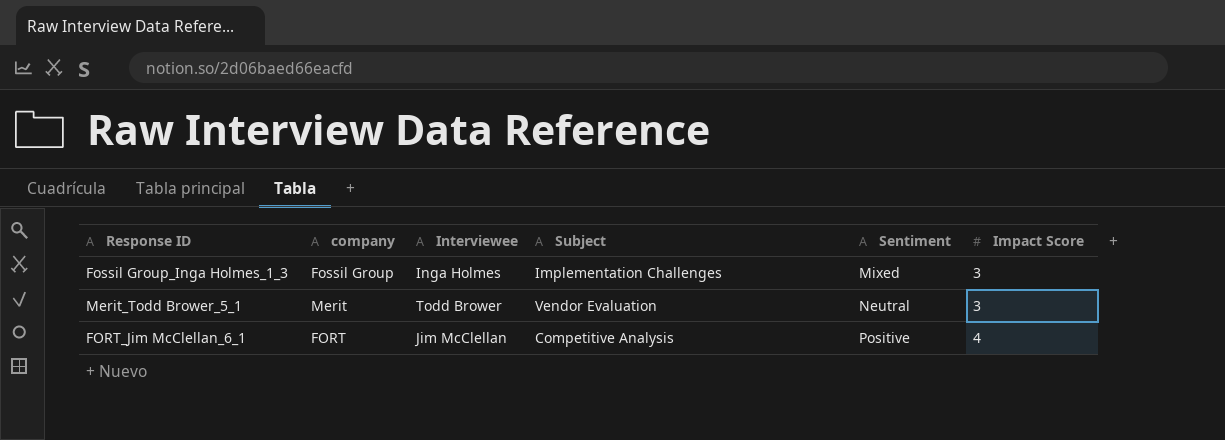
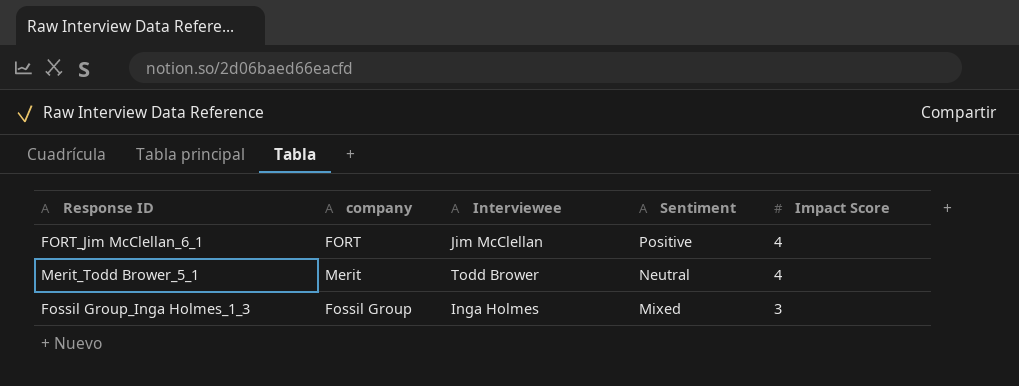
row order: Sentiment ascending -> Sentiment descending
column Subject | position: 4 -> none
Merit_Todd Brower_5_1 | Impact Score: 3 -> 4

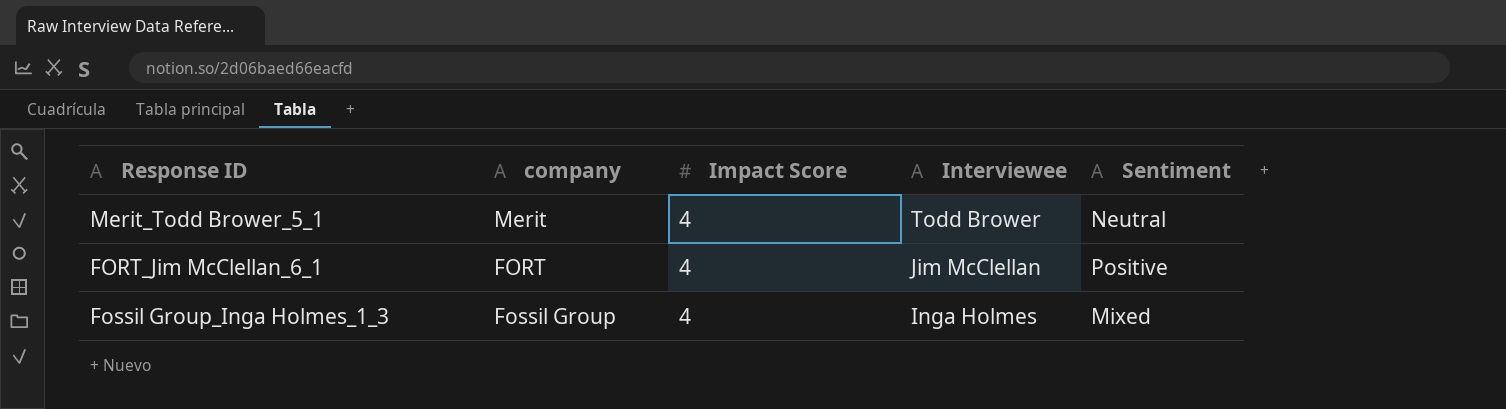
row order: Sentiment descending -> Interviewee descending
column Impact Score | position: 5 -> 3
Fossil Group_Inga Holmes_1_3 | Impact Score: 3 -> 4

